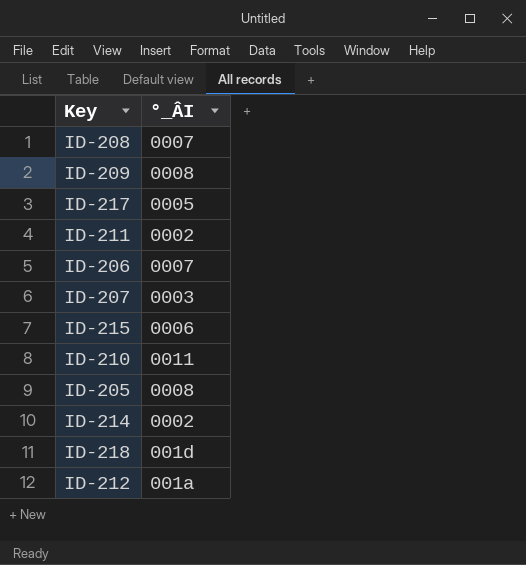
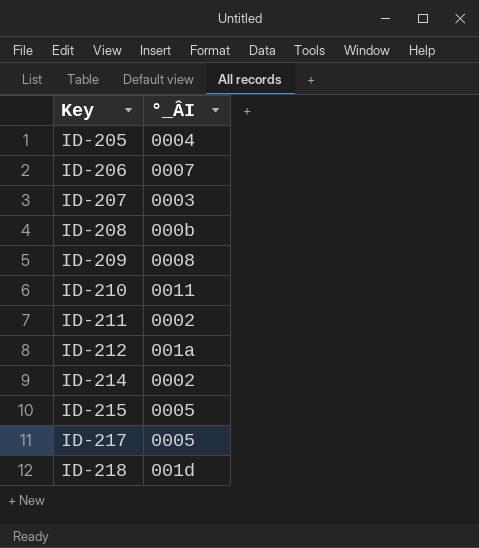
row order: none -> Key ascending
ID-205 | °_ÂI: 0008 -> 0004
ID-208 | °_ÂI: 0007 -> 000b
ID-215 | °_ÂI: 0006 -> 0005

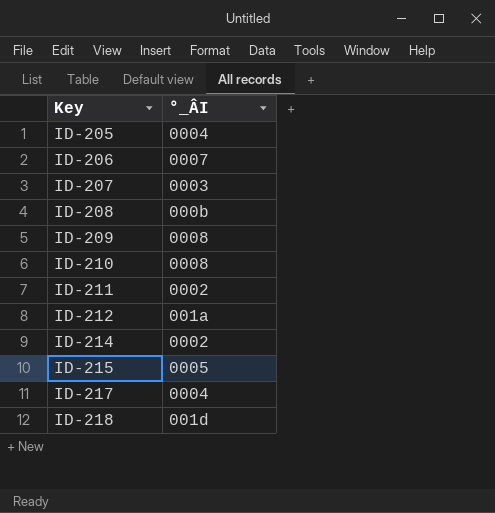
ID-210 | °_ÂI: 0011 -> 0008
ID-217 | °_ÂI: 0005 -> 0004

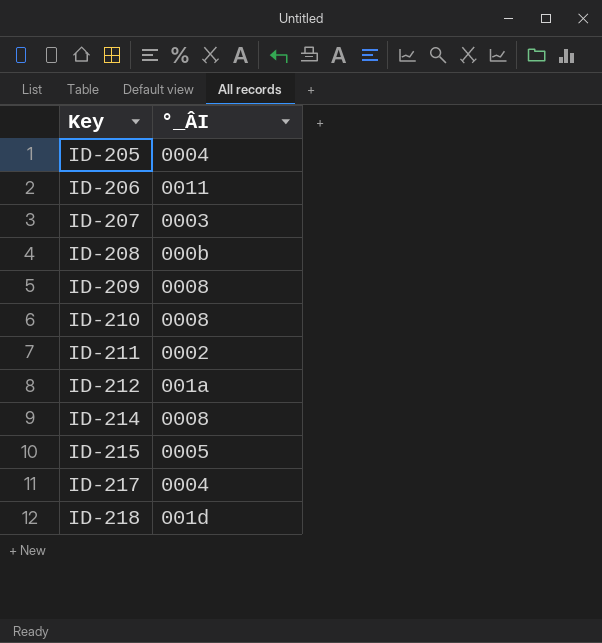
ID-206 | °_ÂI: 0007 -> 0011
ID-214 | °_ÂI: 0002 -> 0008

